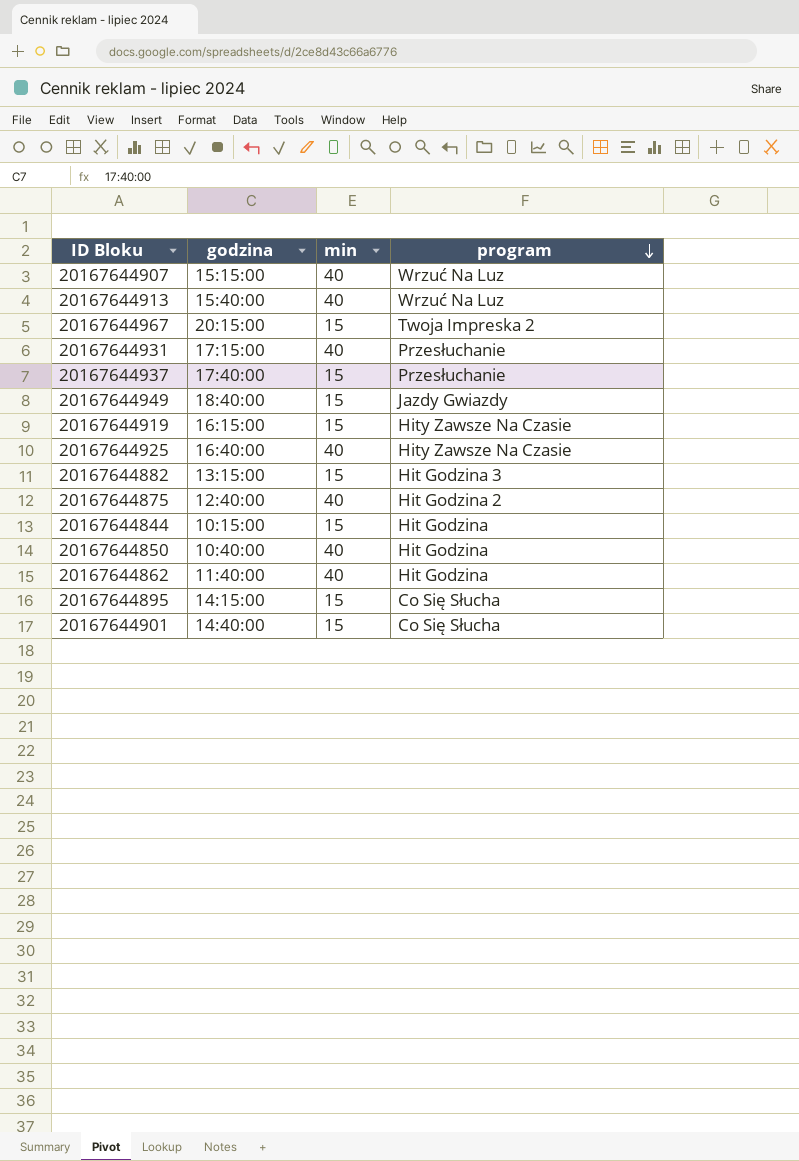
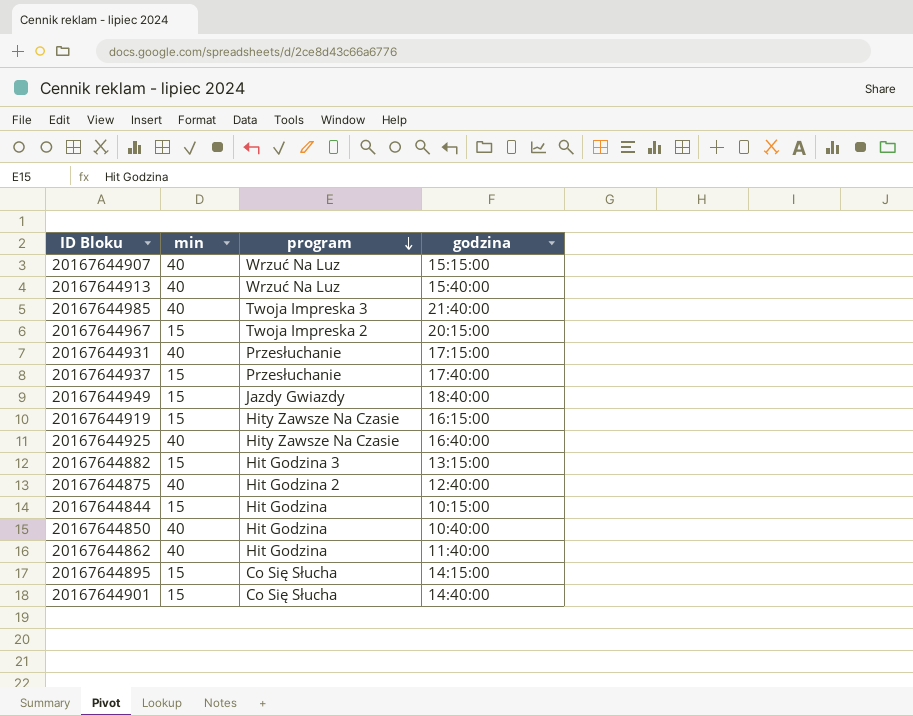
column godzina | position: 2 -> 4
row 20167644985: none -> 40 | Twoja Impreska 3 | 21:40:00

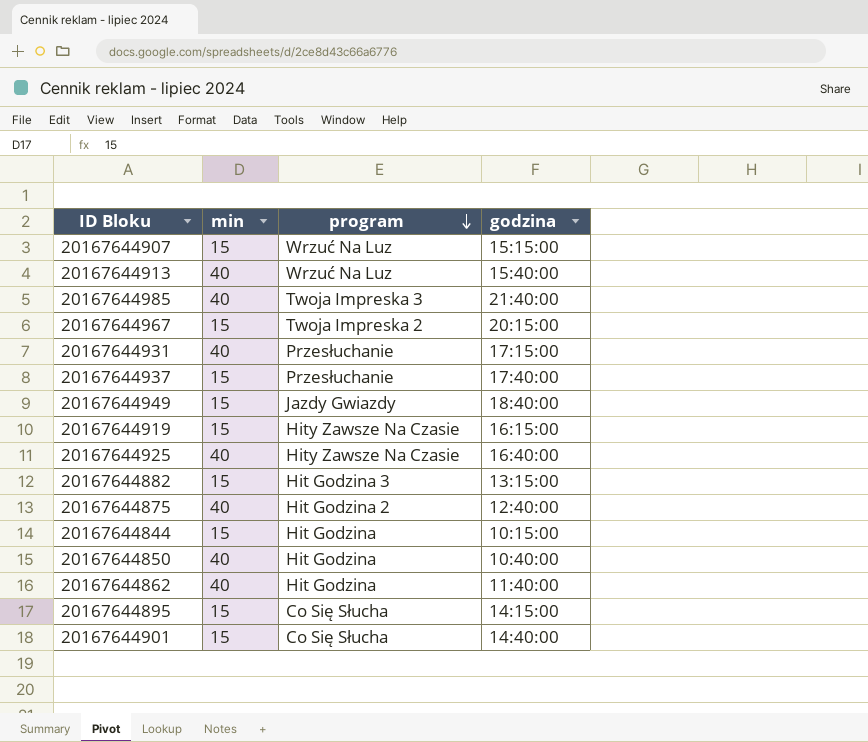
20167644907 | min: 40 -> 15

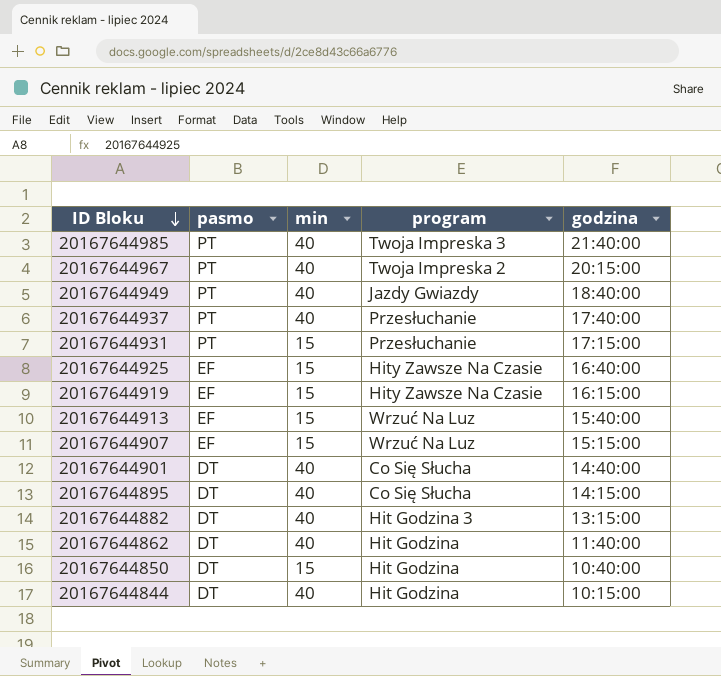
row order: program descending -> ID Bloku descending
column pasmo | position: none -> 2
row 20167644875: 40 | Hit Godzina 2 | 12:40:00 -> none
20167644967 | min: 15 -> 40
20167644949 | min: 15 -> 40
20167644937 | min: 15 -> 40
20167644931 | min: 40 -> 15
20167644925 | min: 40 -> 15
20167644913 | min: 40 -> 15
20167644901 | min: 15 -> 40
20167644895 | min: 15 -> 40
20167644882 | min: 15 -> 40
20167644850 | min: 40 -> 15
20167644844 | min: 15 -> 40

